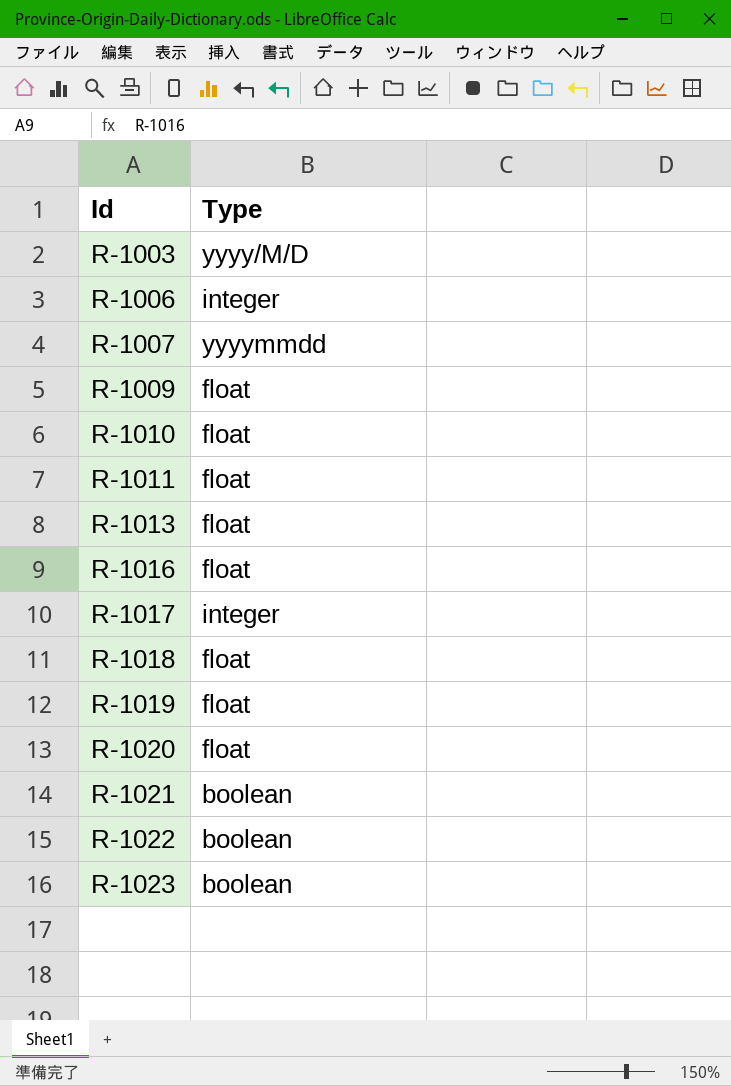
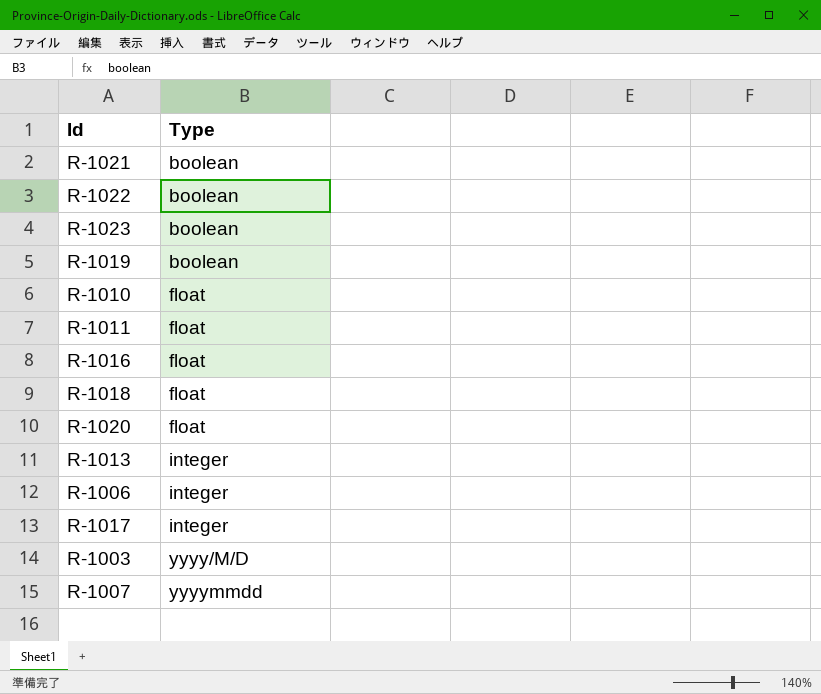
row order: Id ascending -> Type ascending
row R-1009: float -> none
R-1019 | Type: float -> boolean
R-1013 | Type: float -> integer

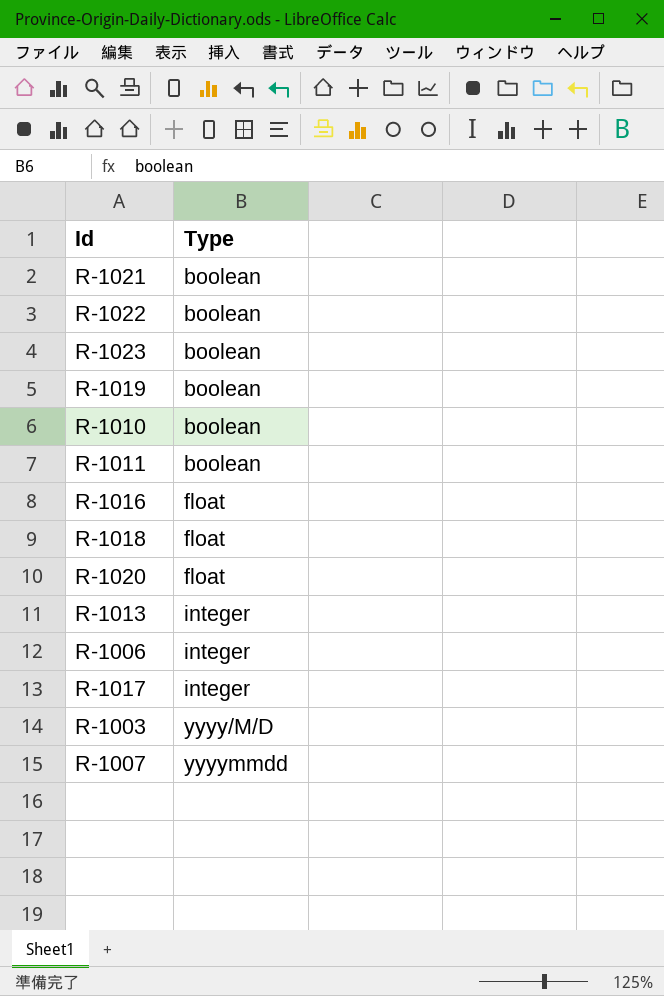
R-1010 | Type: float -> boolean
R-1011 | Type: float -> boolean

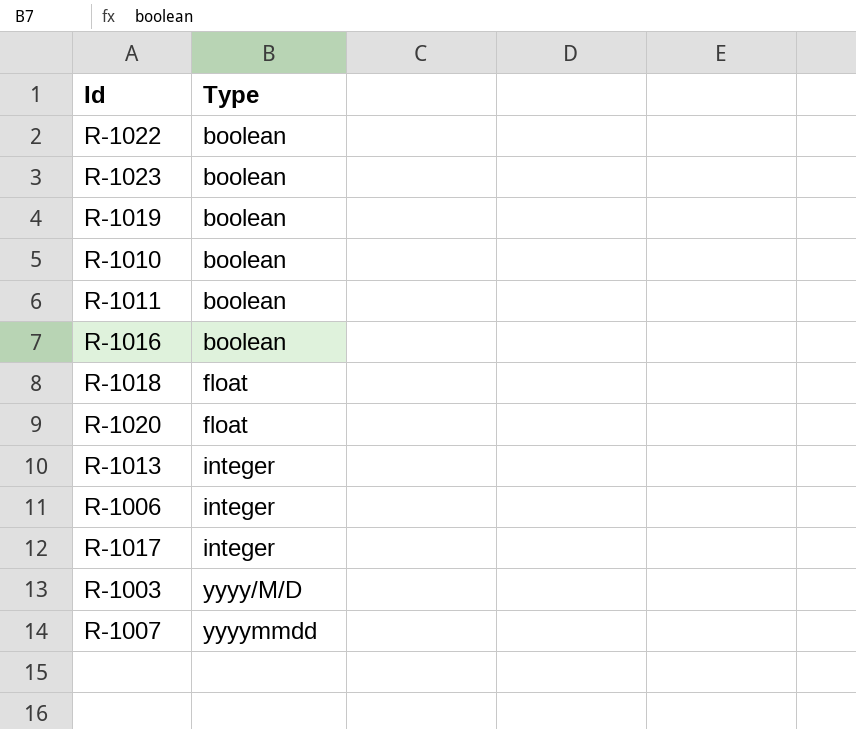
row R-1021: boolean -> none
R-1016 | Type: float -> boolean

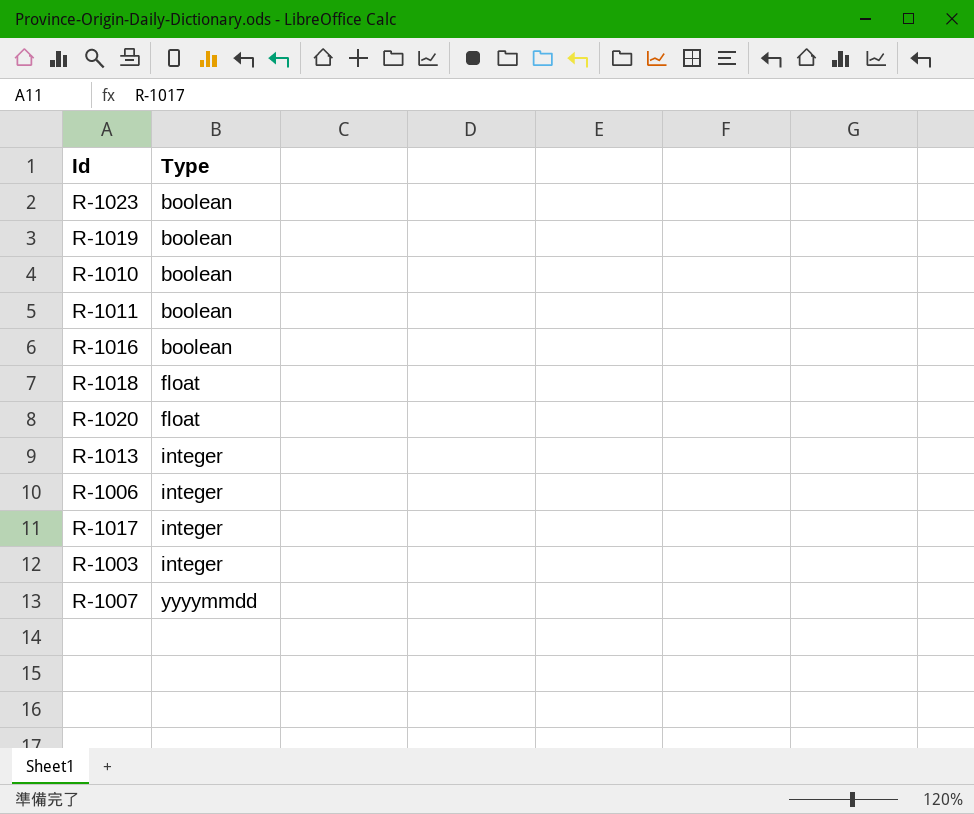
row R-1022: boolean -> none
R-1003 | Type: yyyy/M/D -> integer

